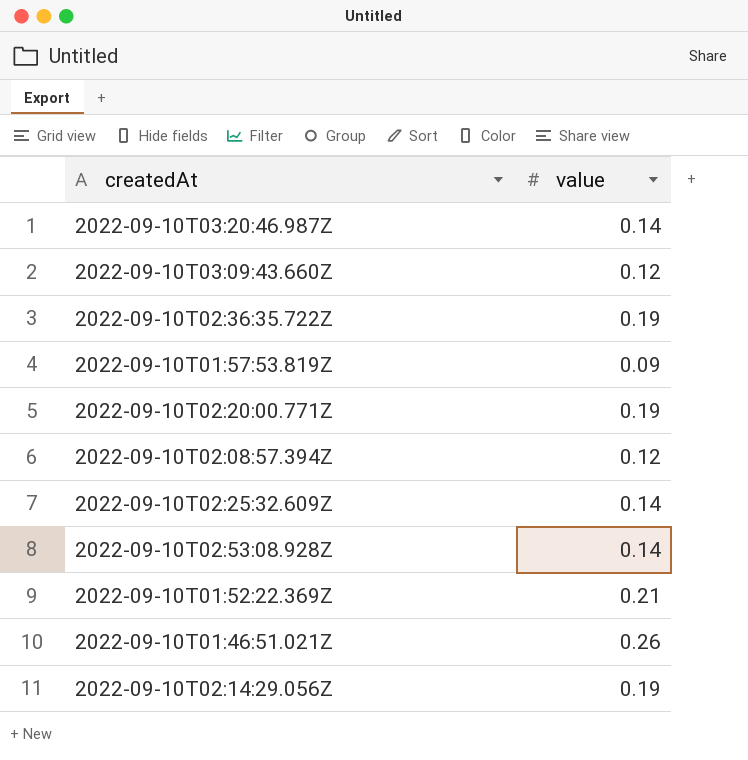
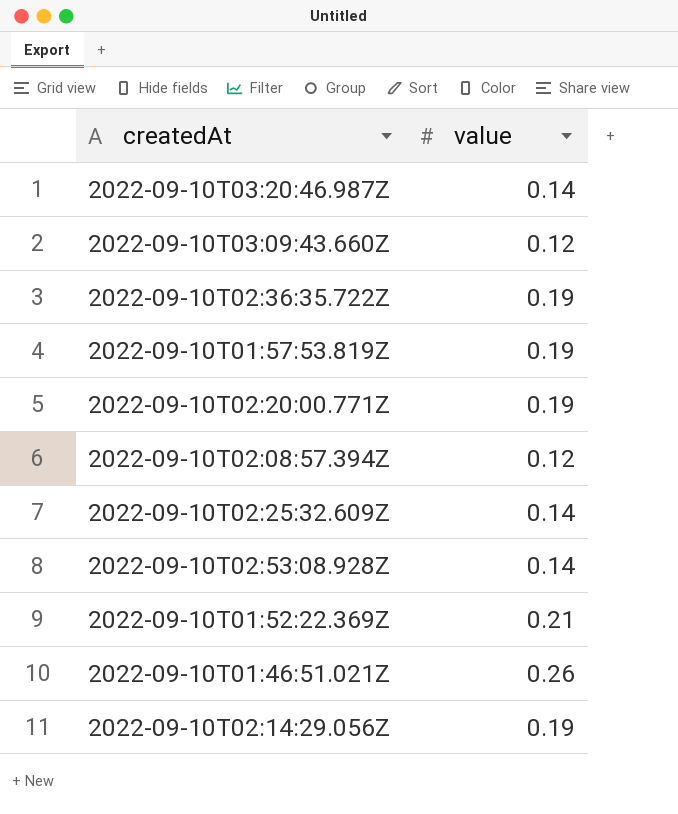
2022-09-10T01:57:53.819Z | value: 0.09 -> 0.19

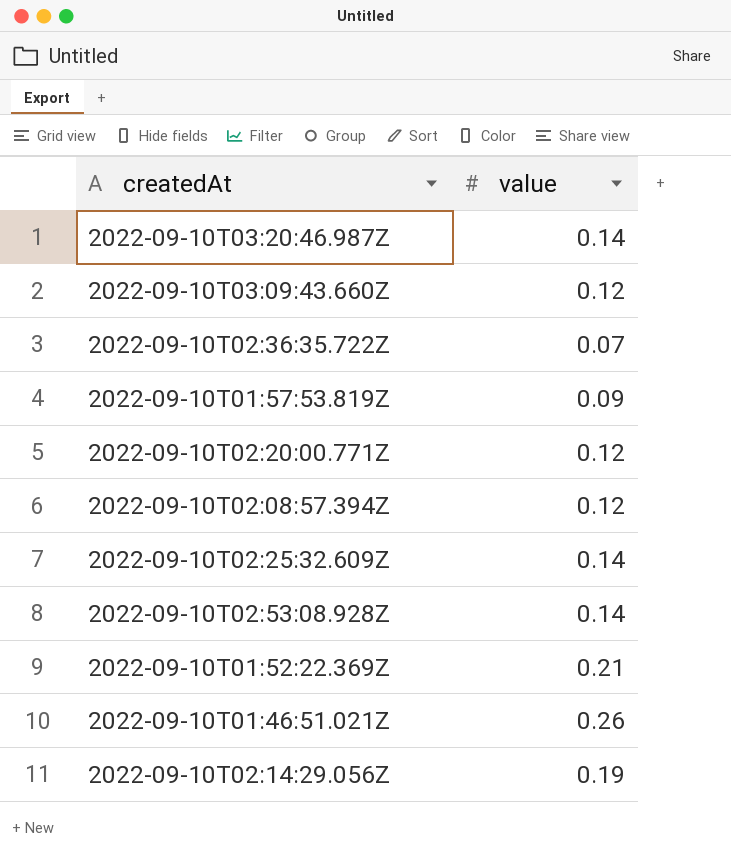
2022-09-10T02:36:35.722Z | value: 0.19 -> 0.07
2022-09-10T01:57:53.819Z | value: 0.19 -> 0.09
2022-09-10T02:20:00.771Z | value: 0.19 -> 0.12

